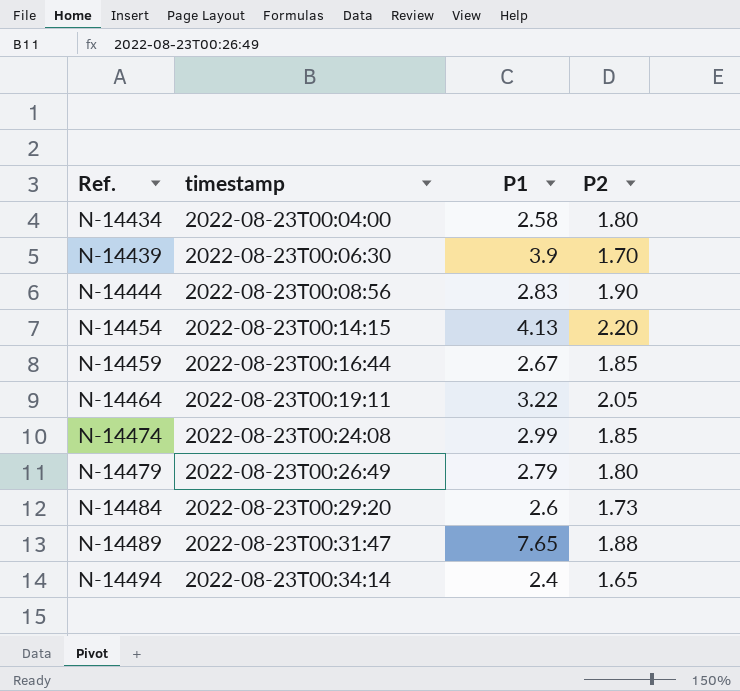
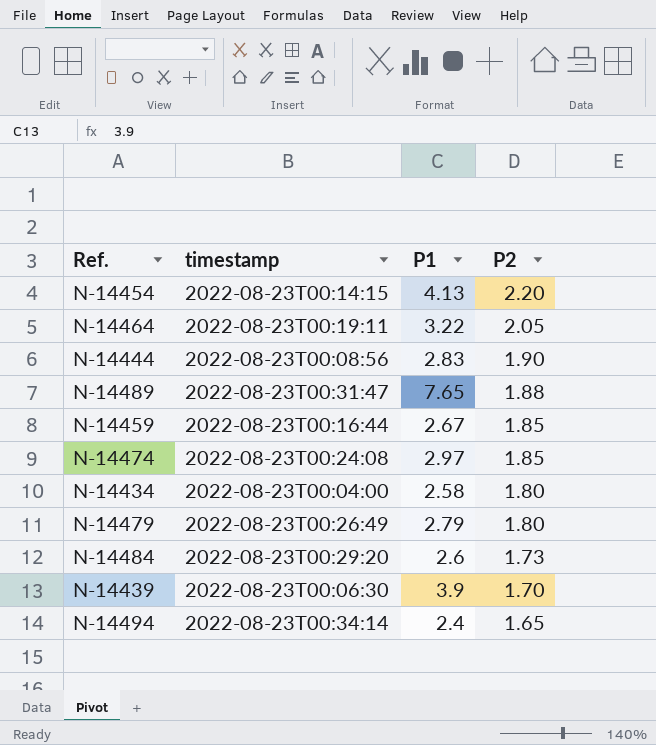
row order: Ref. ascending -> P2 descending
N-14474 | P1: 2.99 -> 2.97

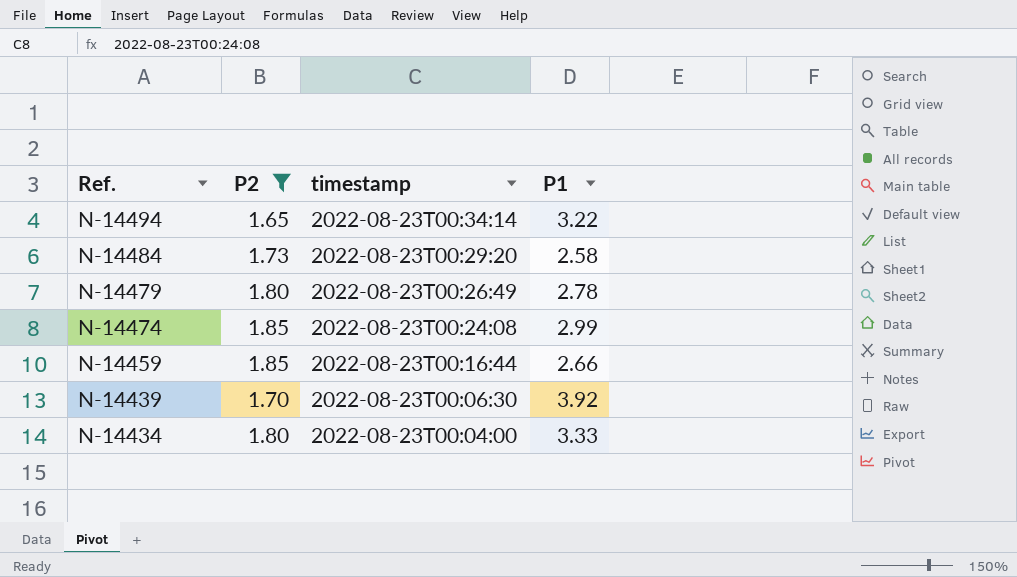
filter: none -> P2 <= 1.85
row order: P2 descending -> Ref. descending
column P2 | position: 4 -> 2
N-14494 | P1: 2.4 -> 3.22
N-14484 | P1: 2.6 -> 2.58
N-14479 | P1: 2.79 -> 2.78
N-14474 | P1: 2.97 -> 2.99
N-14459 | P1: 2.67 -> 2.66
N-14439 | P1: 3.9 -> 3.92
N-14434 | P1: 2.58 -> 3.33

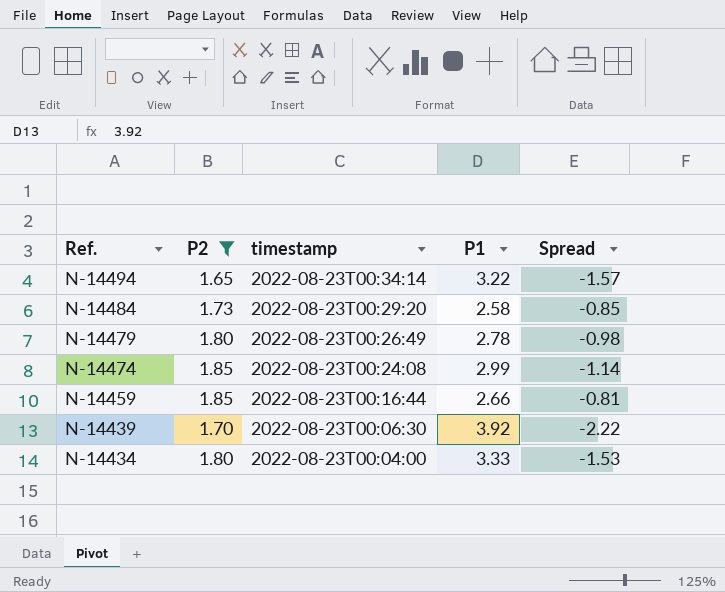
column Spread | formula: none -> [P2] - [P1]

